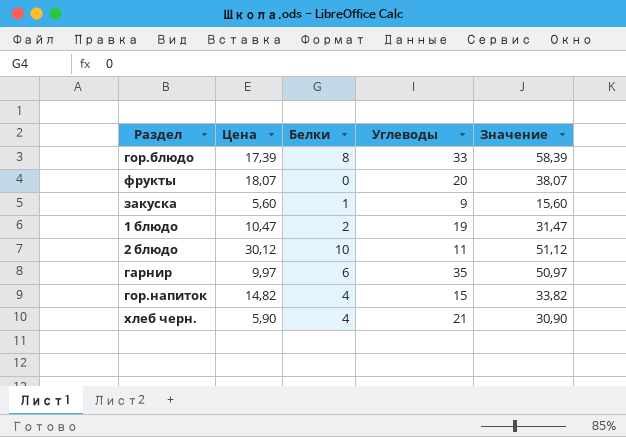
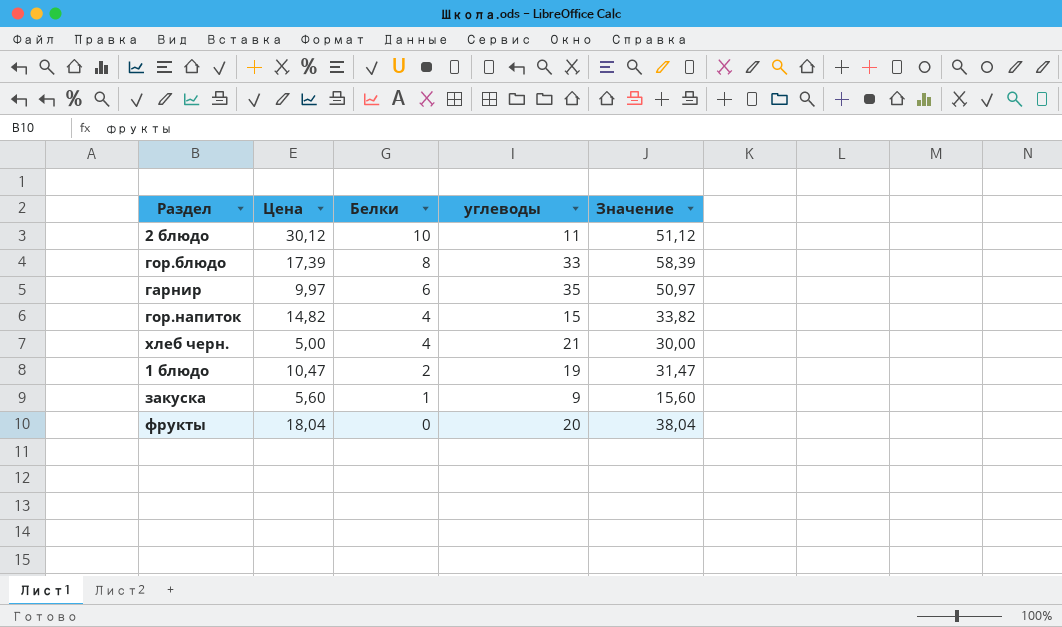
row order: none -> Белки descending
column name: Углеводы -> углеводы
хлеб черн. | Цена: 5,90 -> 5,00
хлеб черн. | Значение: 30,90 -> 30,00
фрукты | Цена: 18,07 -> 18,04
фрукты | Значение: 38,07 -> 38,04

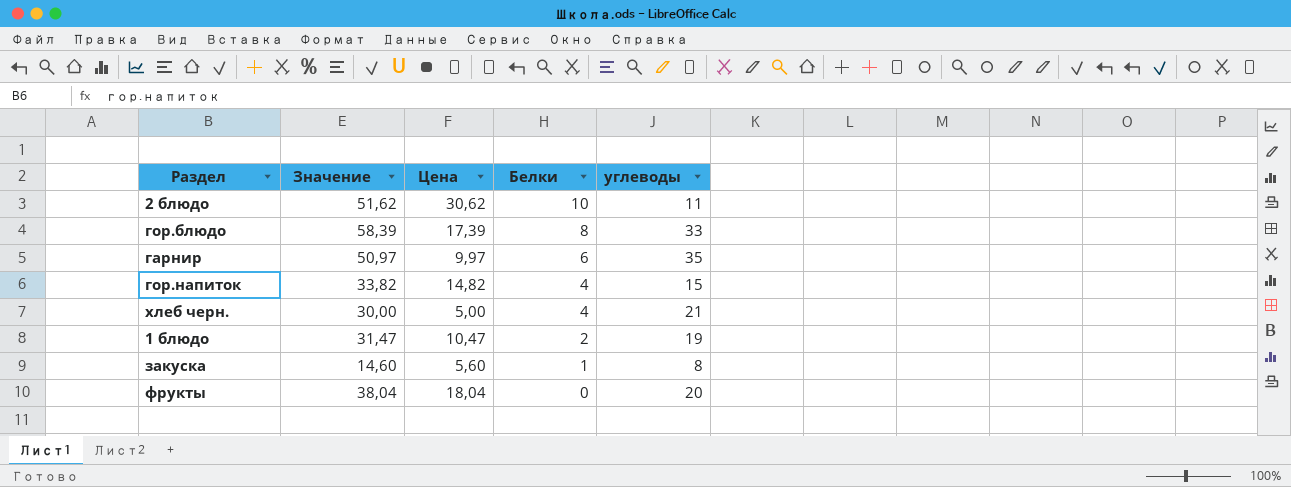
column Значение | position: 5 -> 2
2 блюдо | Значение: 51,12 -> 51,62
2 блюдо | Цена: 30,12 -> 30,62
закуска | Значение: 15,60 -> 14,60
закуска | углеводы: 9 -> 8

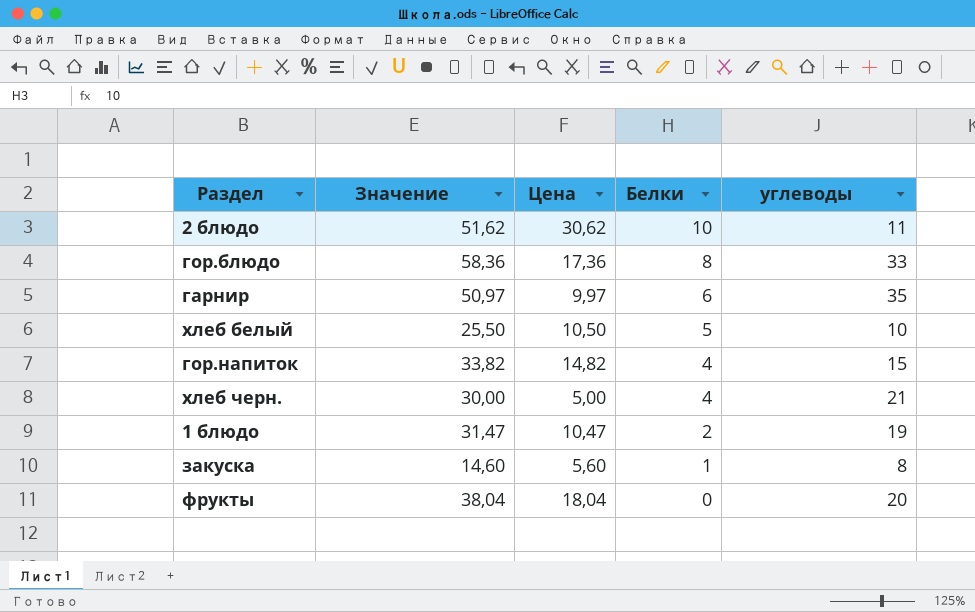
гор.блюдо | Значение: 58,39 -> 58,36
гор.блюдо | Цена: 17,39 -> 17,36
row хлеб белый: none -> 25,50 | 10,50 | 5 | 10

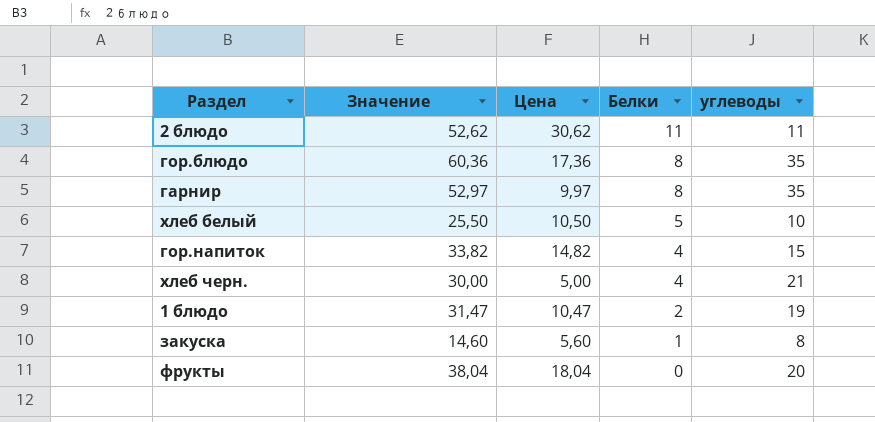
2 блюдо | Значение: 51,62 -> 52,62
2 блюдо | Белки: 10 -> 11
гор.блюдо | Значение: 58,36 -> 60,36
гор.блюдо | углеводы: 33 -> 35
гарнир | Значение: 50,97 -> 52,97
гарнир | Белки: 6 -> 8

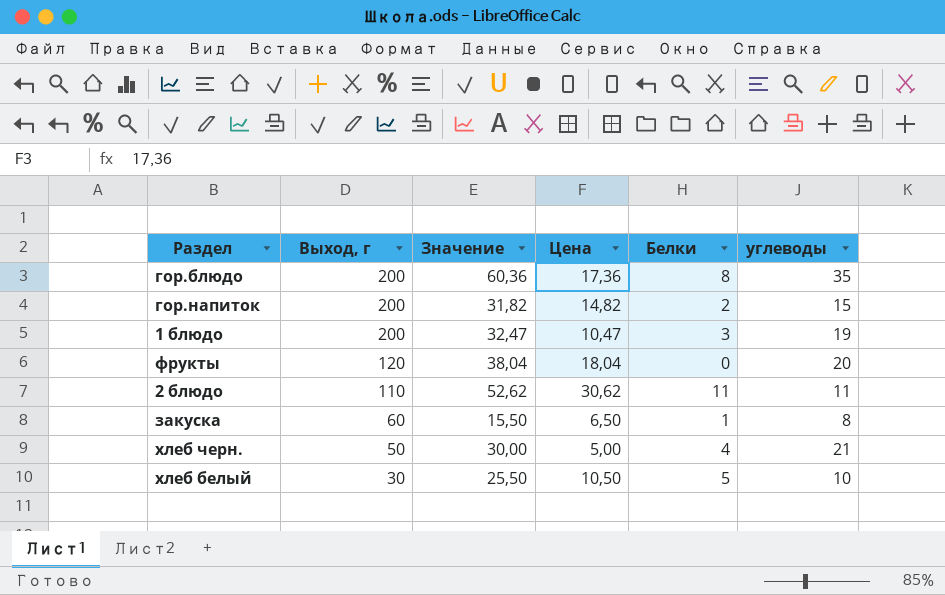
row order: Белки descending -> Выход, г descending
column Выход, г | position: none -> 2
row гарнир: 52,97 | 9,97 | 8 | 35 -> none
гор.напиток | Значение: 33,82 -> 31,82
гор.напиток | Белки: 4 -> 2
1 блюдо | Значение: 31,47 -> 32,47
1 блюдо | Белки: 2 -> 3
закуска | Значение: 14,60 -> 15,50
закуска | Цена: 5,60 -> 6,50

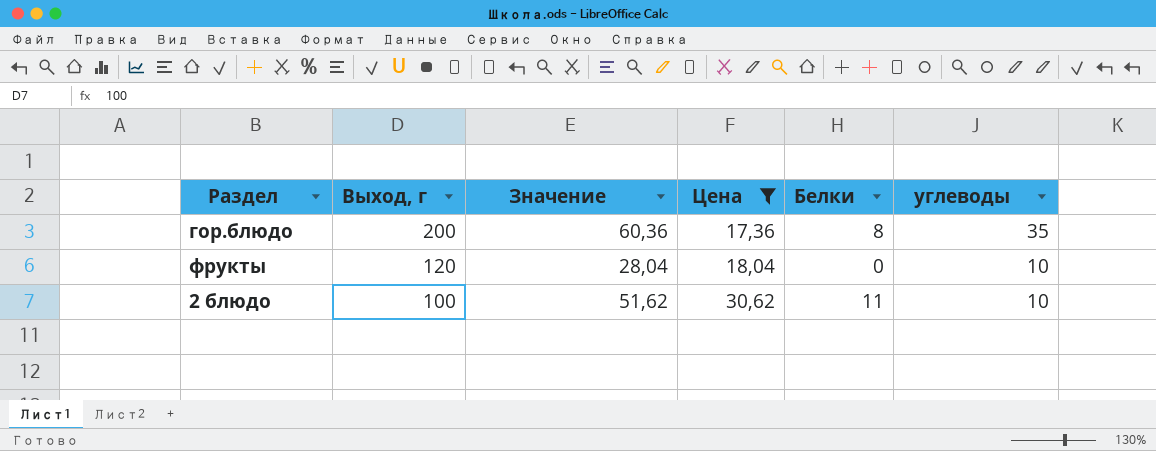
filter: none -> Цена >= 17,36
фрукты | Значение: 38,04 -> 28,04
фрукты | углеводы: 20 -> 10
2 блюдо | Выход, г: 110 -> 100
2 блюдо | Значение: 52,62 -> 51,62
2 блюдо | углеводы: 11 -> 10

